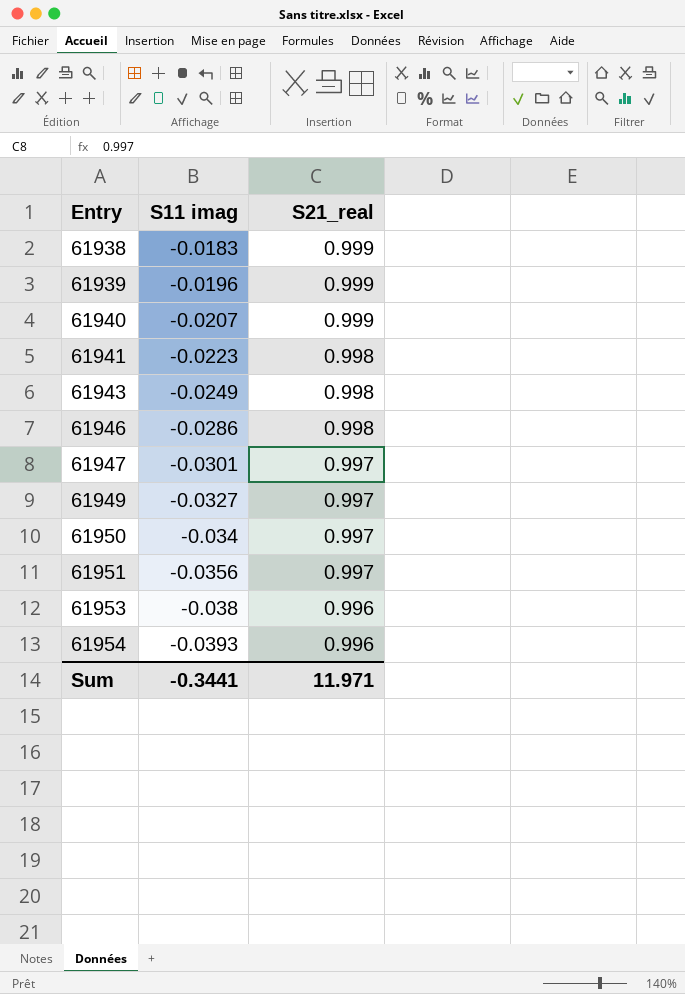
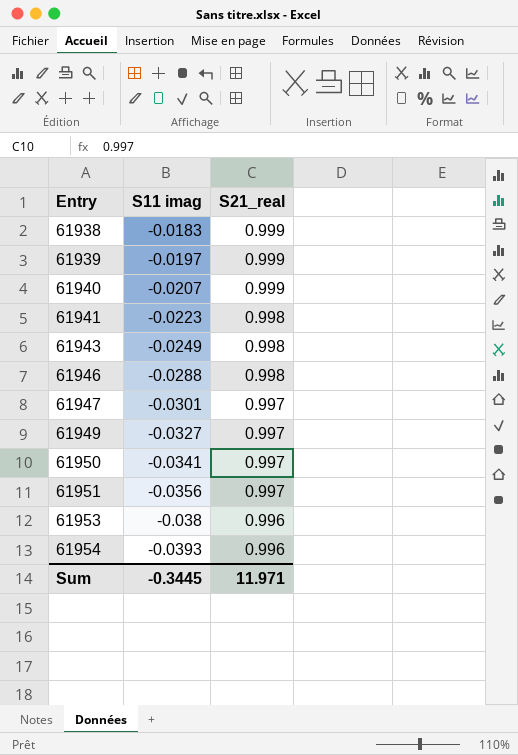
61939 | S11 imag: -0.0196 -> -0.0197
61946 | S11 imag: -0.0286 -> -0.0288
61950 | S11 imag: -0.034 -> -0.0341
Sum | S11 imag: -0.3441 -> -0.3445

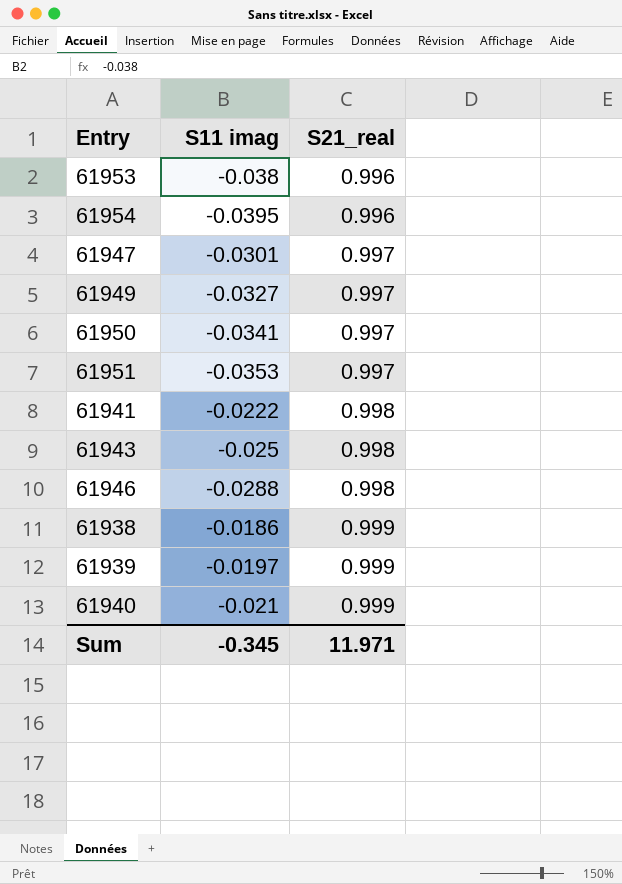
row order: Entry ascending -> S21_real ascending
61954 | S11 imag: -0.0393 -> -0.0395
61951 | S11 imag: -0.0356 -> -0.0353
61941 | S11 imag: -0.0223 -> -0.0222
61943 | S11 imag: -0.0249 -> -0.025
61938 | S11 imag: -0.0183 -> -0.0186
61940 | S11 imag: -0.0207 -> -0.021
Sum | S11 imag: -0.3445 -> -0.345

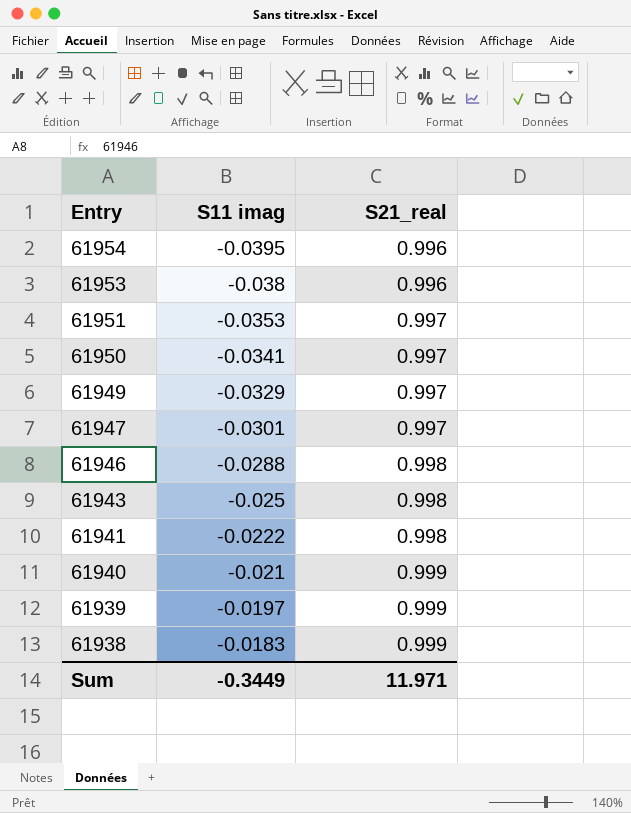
row order: S21_real ascending -> Entry descending
61949 | S11 imag: -0.0327 -> -0.0329
61938 | S11 imag: -0.0186 -> -0.0183
Sum | S11 imag: -0.345 -> -0.3449

